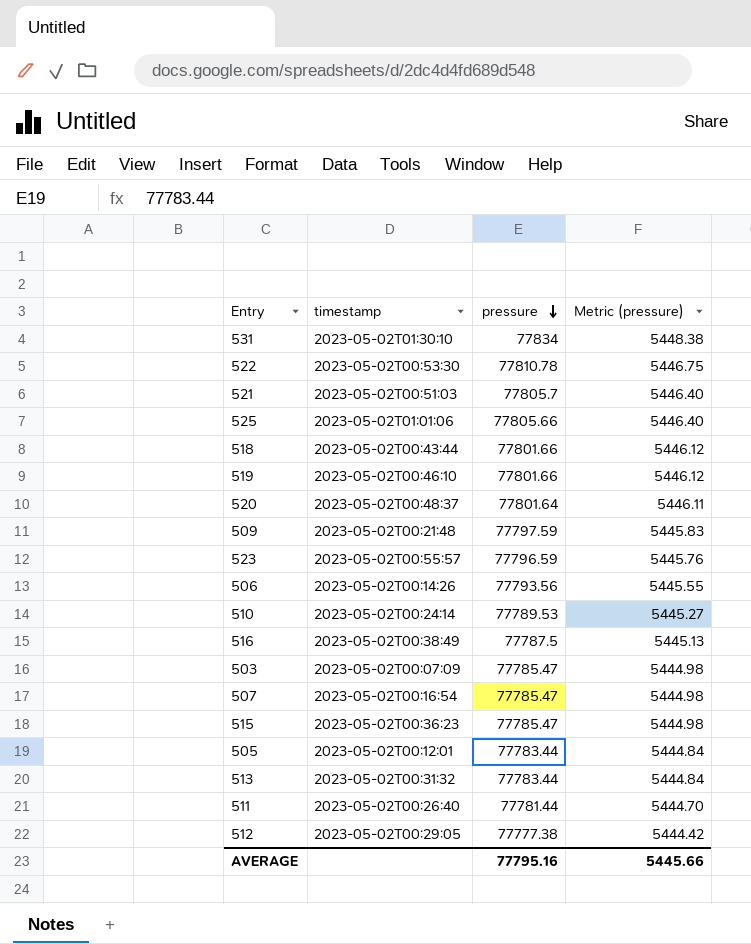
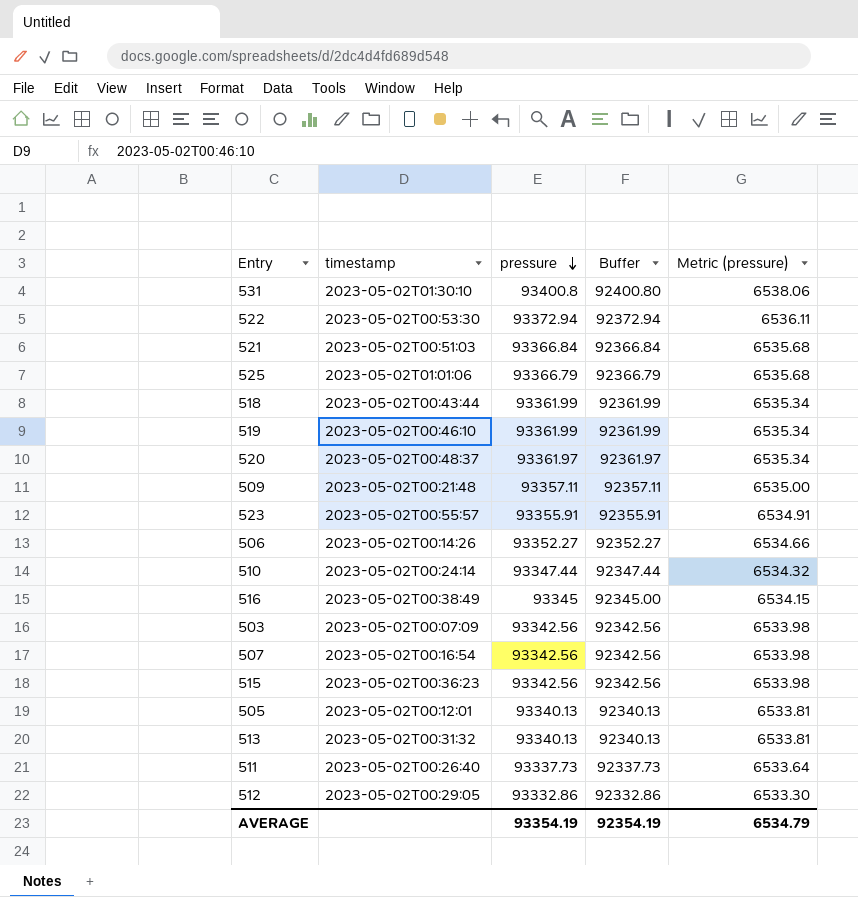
column Buffer | formula: none -> [pressure] - 1000
531 | pressure: 77834 -> 93400.8
531 | Metric (pressure): 5448.38 -> 6538.06
522 | pressure: 77810.78 -> 93372.94
522 | Metric (pressure): 5446.75 -> 6536.11
521 | pressure: 77805.7 -> 93366.84
521 | Metric (pressure): 5446.40 -> 6535.68
525 | pressure: 77805.66 -> 93366.79
525 | Metric (pressure): 5446.40 -> 6535.68
518 | pressure: 77801.66 -> 93361.99
518 | Metric (pressure): 5446.12 -> 6535.34
519 | pressure: 77801.66 -> 93361.99
519 | Metric (pressure): 5446.12 -> 6535.34
520 | pressure: 77801.64 -> 93361.97
520 | Metric (pressure): 5446.11 -> 6535.34
509 | pressure: 77797.59 -> 93357.11
509 | Metric (pressure): 5445.83 -> 6535.00
523 | pressure: 77796.59 -> 93355.91
523 | Metric (pressure): 5445.76 -> 6534.91
506 | pressure: 77793.56 -> 93352.27
506 | Metric (pressure): 5445.55 -> 6534.66
510 | pressure: 77789.53 -> 93347.44
510 | Metric (pressure): 5445.27 -> 6534.32
516 | pressure: 77787.5 -> 93345
516 | Metric (pressure): 5445.13 -> 6534.15
503 | pressure: 77785.47 -> 93342.56
503 | Metric (pressure): 5444.98 -> 6533.98
507 | pressure: 77785.47 -> 93342.56
507 | Metric (pressure): 5444.98 -> 6533.98
515 | pressure: 77785.47 -> 93342.56
515 | Metric (pressure): 5444.98 -> 6533.98
505 | pressure: 77783.44 -> 93340.13
505 | Metric (pressure): 5444.84 -> 6533.81
513 | pressure: 77783.44 -> 93340.13
513 | Metric (pressure): 5444.84 -> 6533.81
511 | pressure: 77781.44 -> 93337.73
511 | Metric (pressure): 5444.70 -> 6533.64
512 | pressure: 77777.38 -> 93332.86
512 | Metric (pressure): 5444.42 -> 6533.30
AVERAGE | pressure: 77795.16 -> 93354.19
AVERAGE | Metric (pressure): 5445.66 -> 6534.79

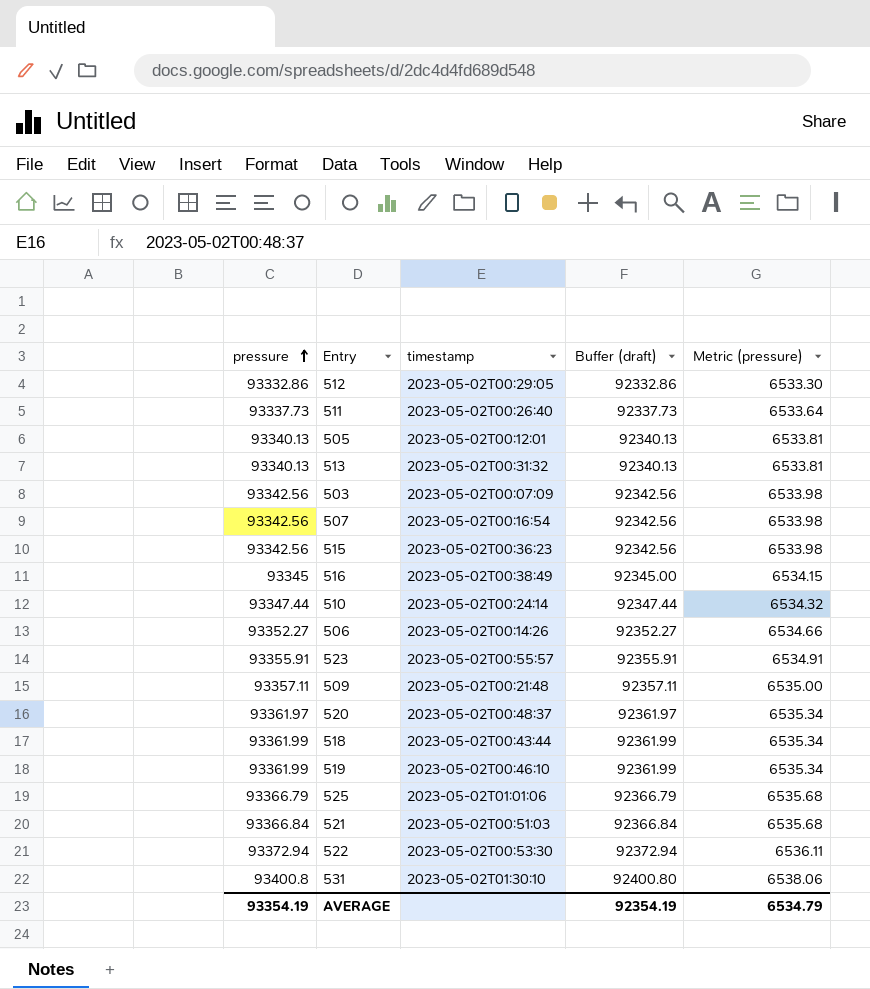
row order: pressure descending -> pressure ascending
column pressure | position: 3 -> 1
column name: Buffer -> Buffer (draft)

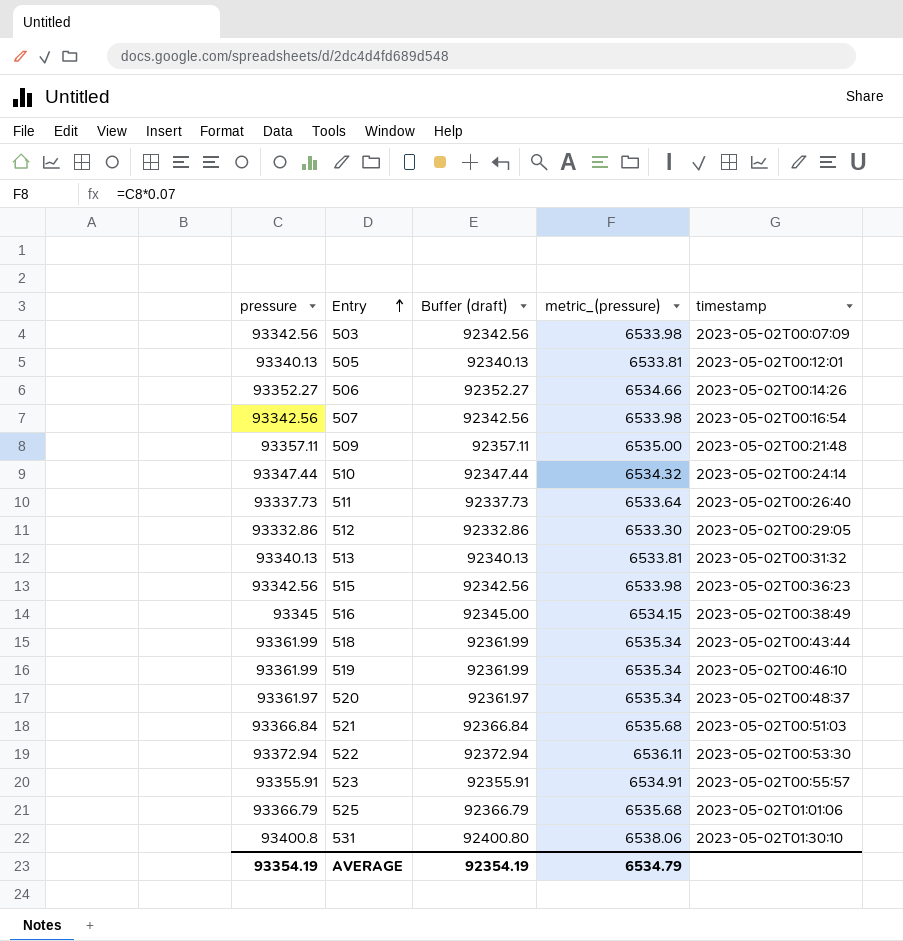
row order: pressure ascending -> Entry ascending
column name: Metric (pressure) -> metric_(pressure)
column timestamp | position: 3 -> 5

